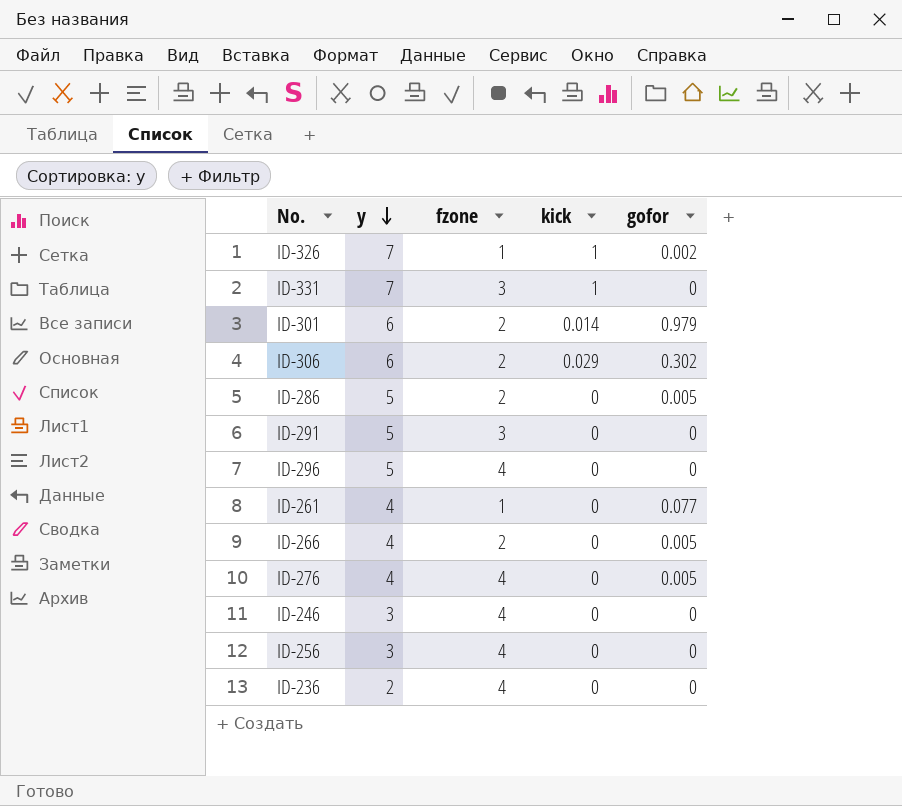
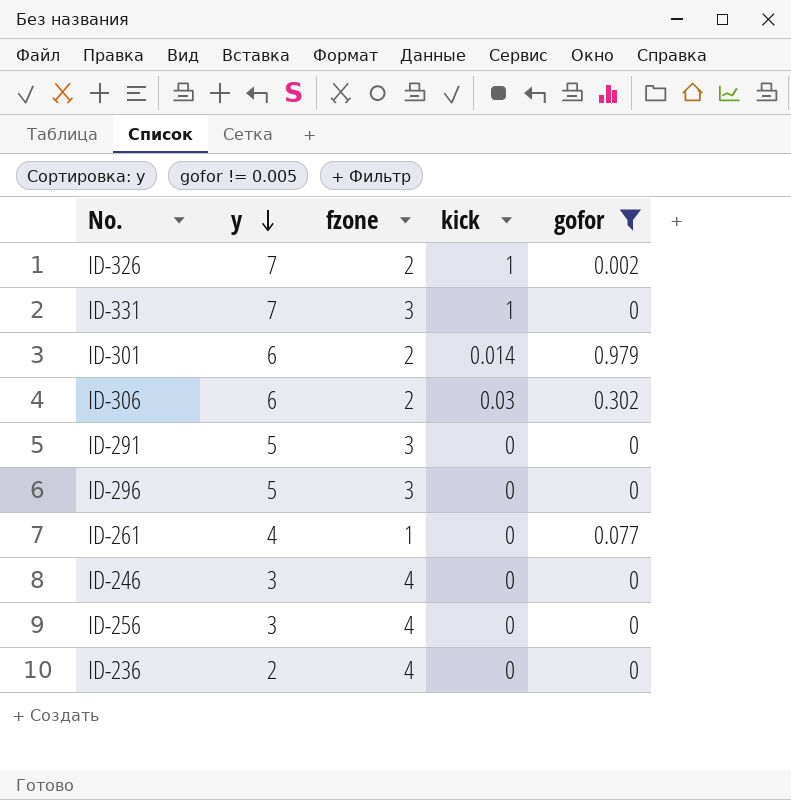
filter: none -> gofor != 0.005
ID-326 | fzone: 1 -> 2
ID-306 | kick: 0.029 -> 0.03
ID-296 | fzone: 4 -> 3

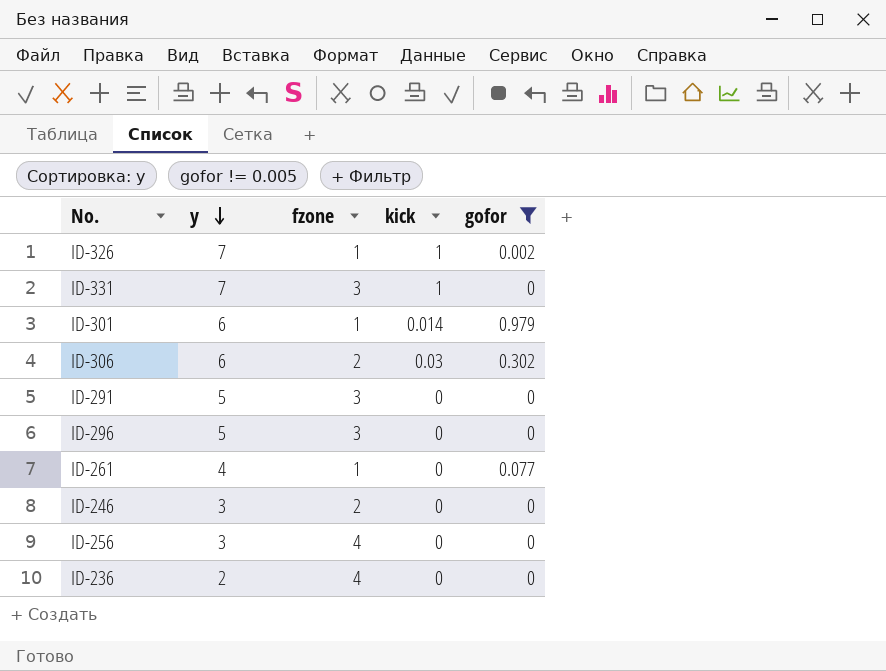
ID-326 | fzone: 2 -> 1
ID-301 | fzone: 2 -> 1
ID-246 | fzone: 4 -> 2

